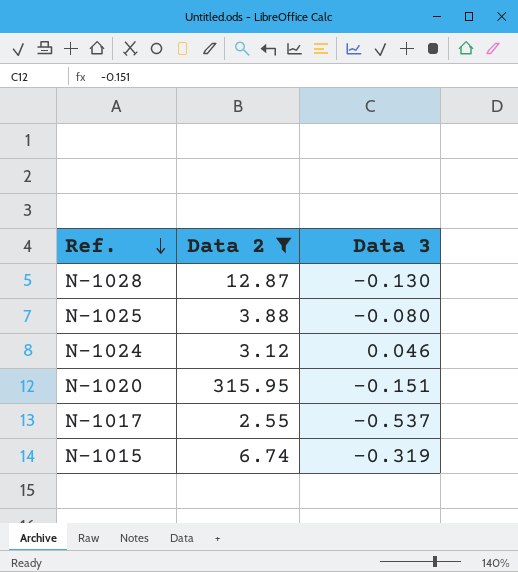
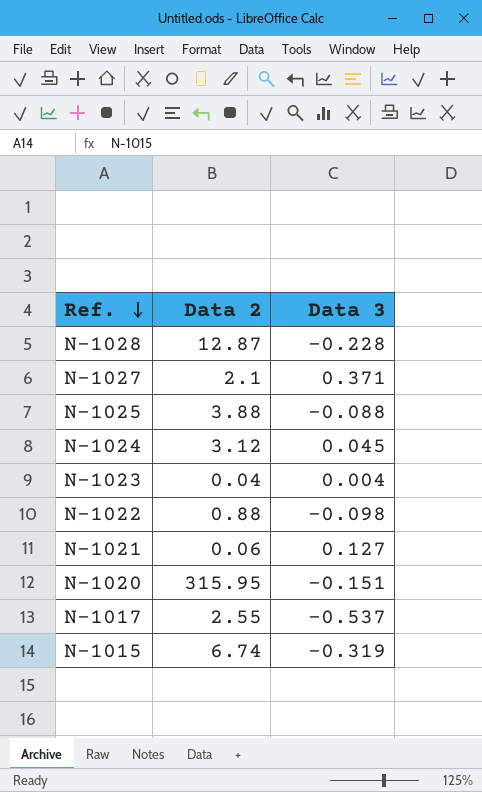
filter: Data 2 >= 2.55 -> none
N-1028 | Data 3: -0.130 -> -0.228
N-1025 | Data 3: -0.080 -> -0.088
N-1024 | Data 3: 0.046 -> 0.045

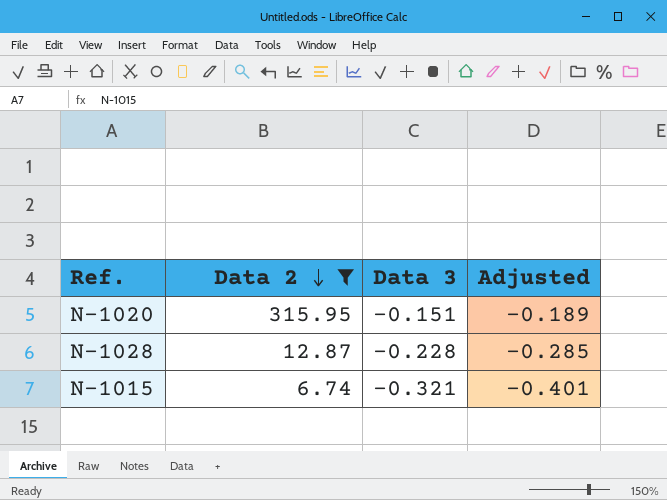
filter: none -> Data 2 >= 6.74
row order: Ref. descending -> Data 2 descending
column Adjusted | formula: none -> [Data 3] * 1.25
N-1015 | Data 3: -0.319 -> -0.321

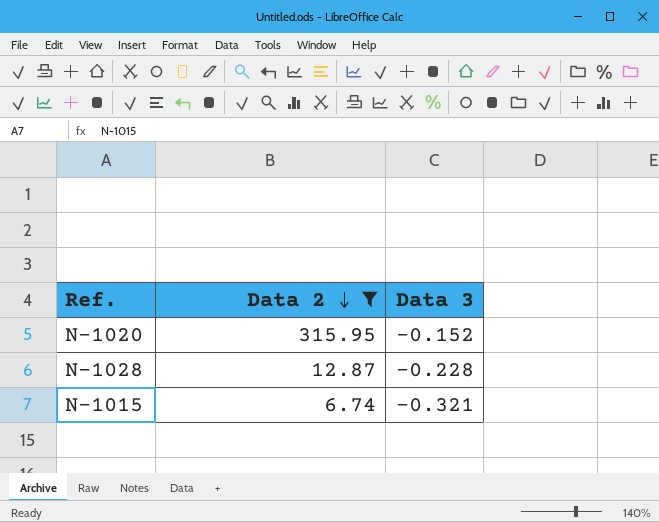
column Adjusted | formula: [Data 3] * 1.25 -> none
N-1020 | Data 3: -0.151 -> -0.152

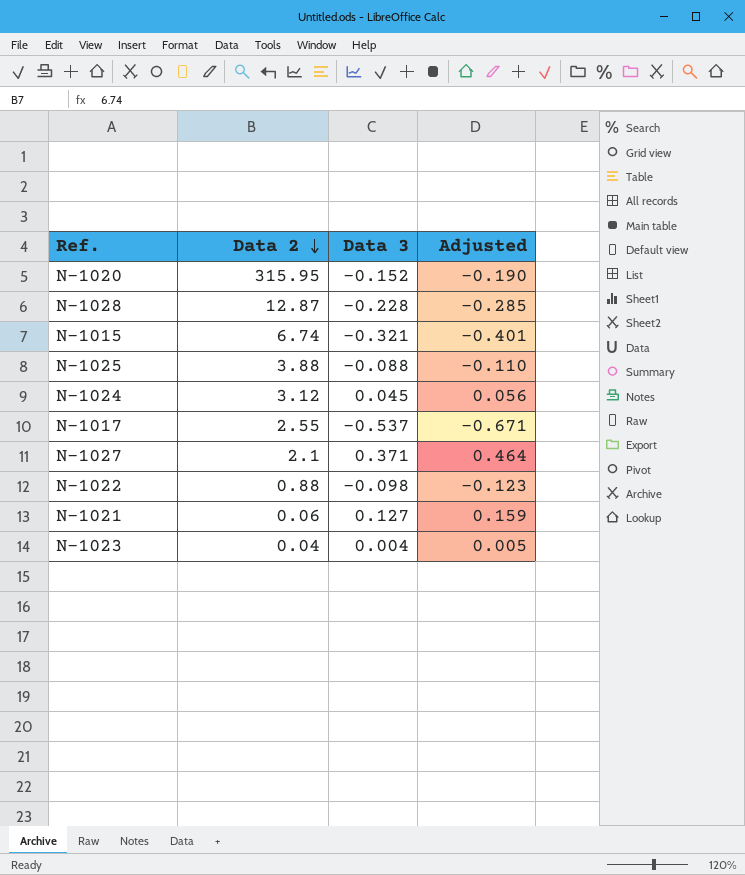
filter: Data 2 >= 6.74 -> none
column Adjusted | formula: none -> [Data 3] * 1.25

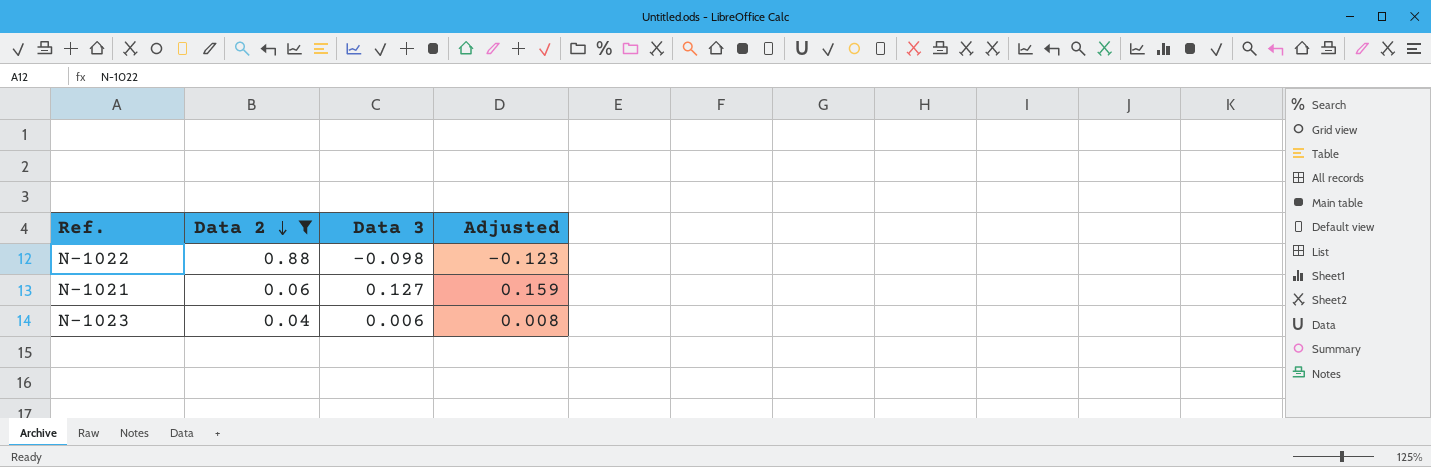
filter: none -> Data 2 <= 0.88
N-1023 | Data 3: 0.004 -> 0.006
N-1023 | Adjusted: 0.005 -> 0.008

